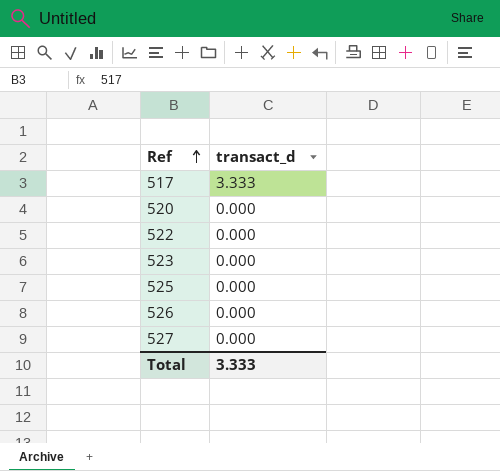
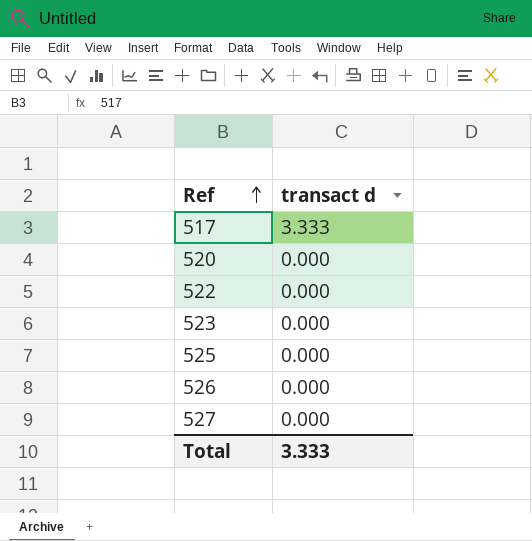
column name: transact_d -> transact d

